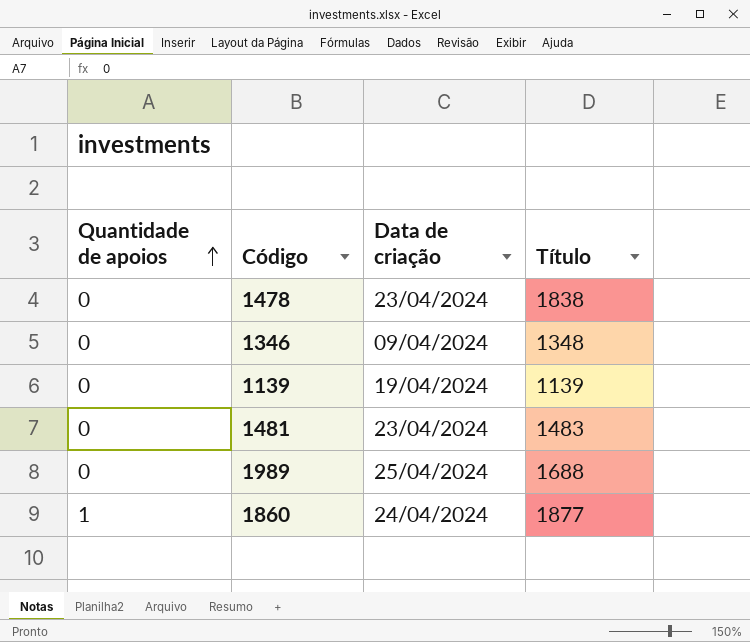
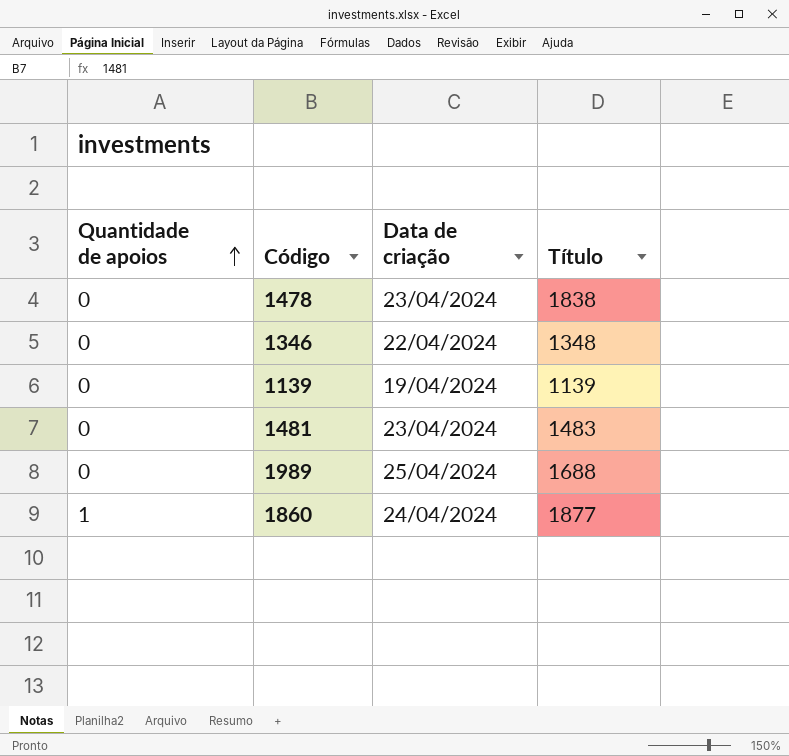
1346 | Data de criação: 09/04/2024 -> 22/04/2024

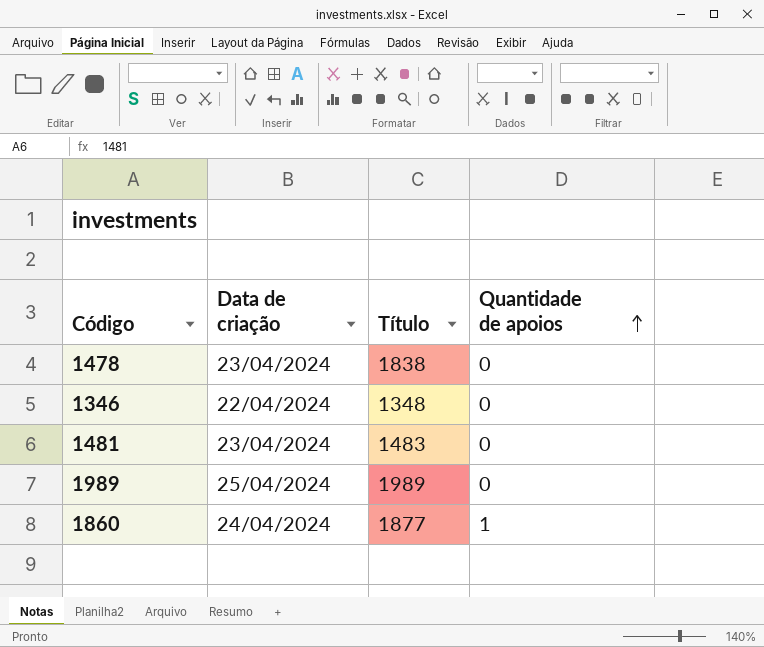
column Quantidade de apoios | position: 1 -> 4
row 1139: 0 | 19/04/2024 | 1139 -> none
1989 | Título: 1688 -> 1989

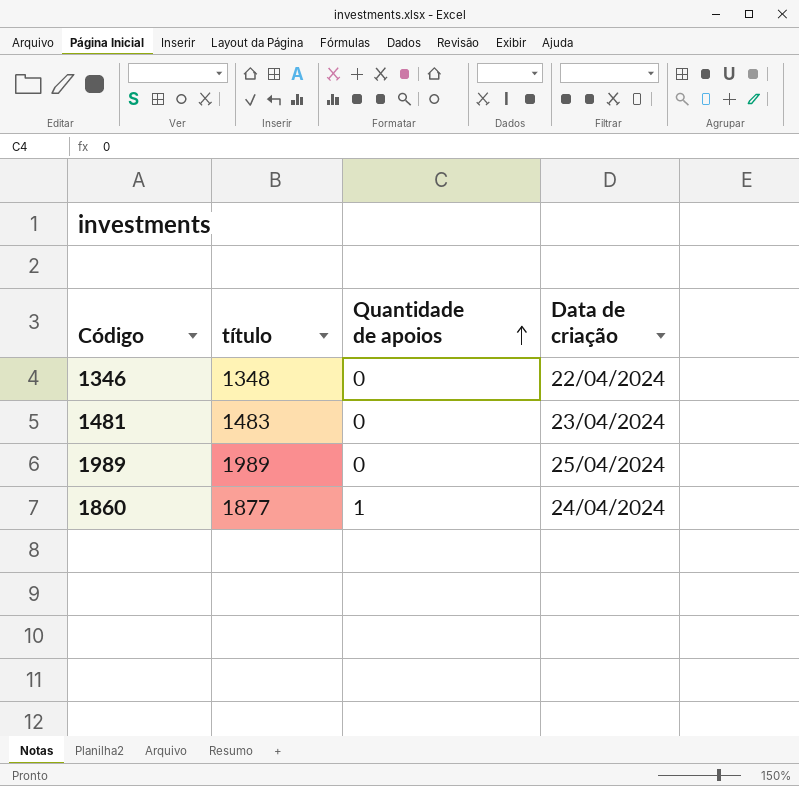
column name: Título -> título
column Data de criação | position: 2 -> 4
row 1478: 23/04/2024 | 1838 | 0 -> none

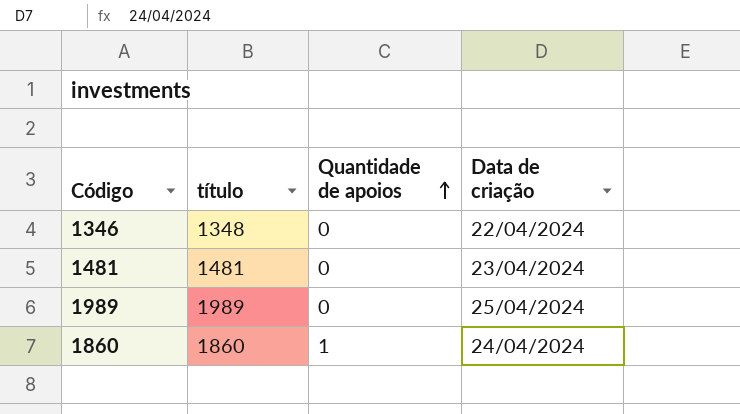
1481 | título: 1483 -> 1481
1860 | título: 1877 -> 1860

